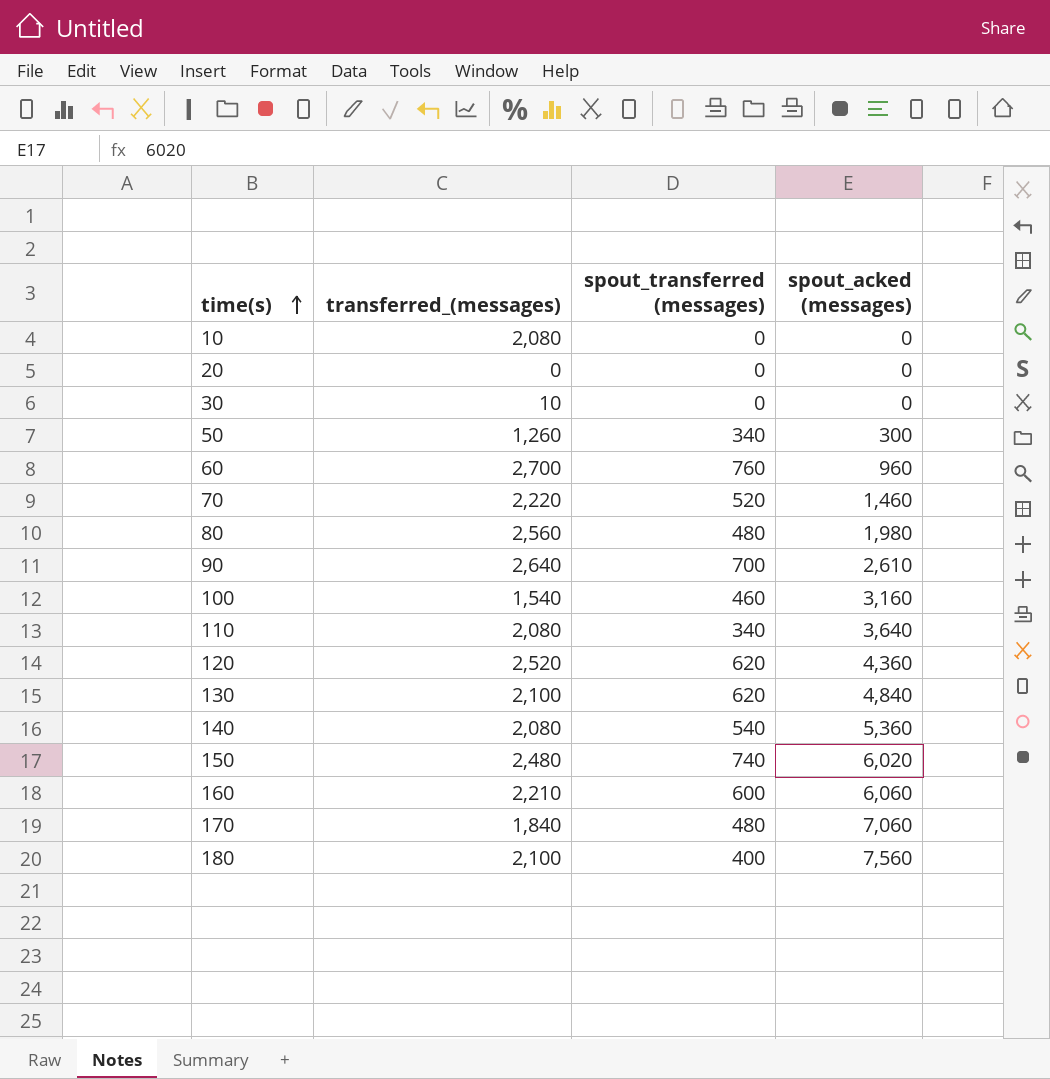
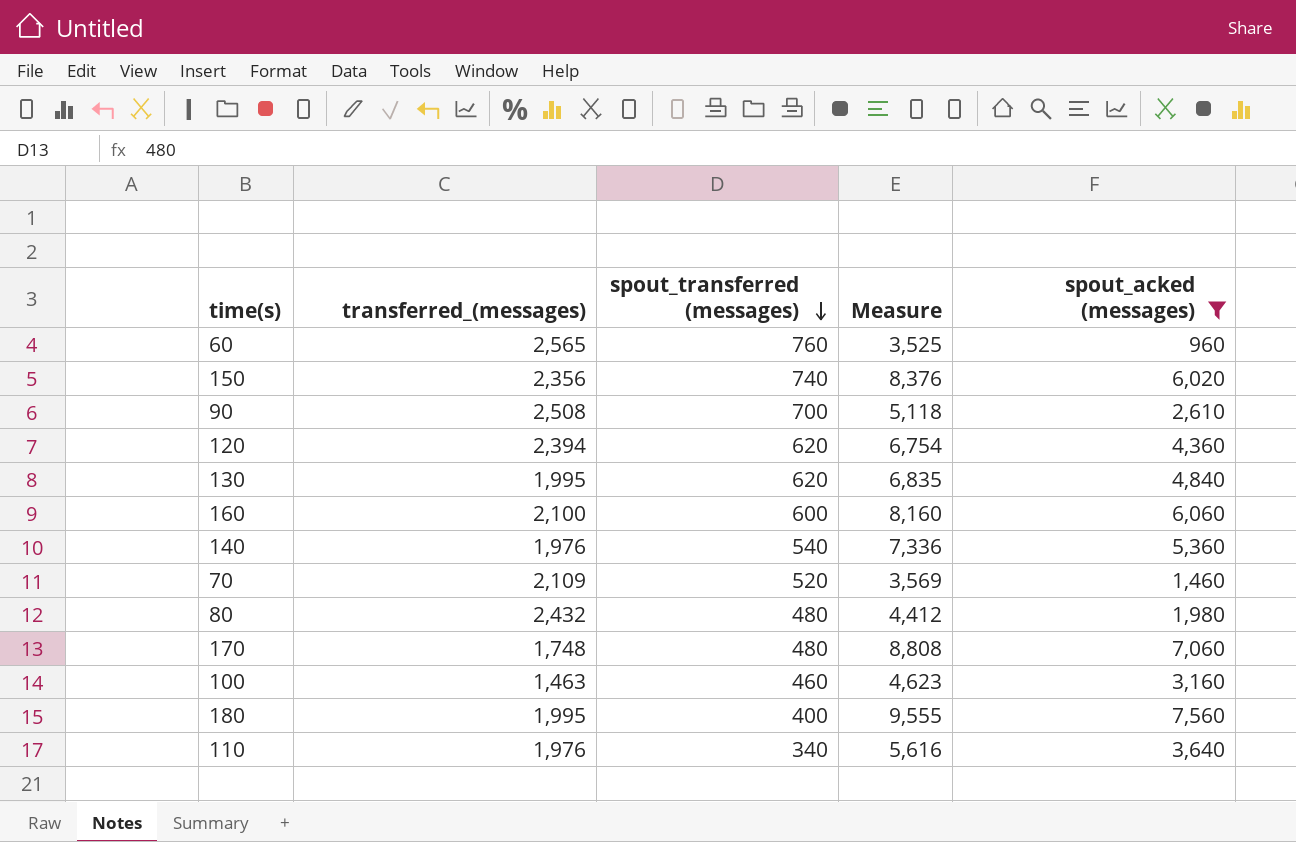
filter: none -> spout_acked (messages) >= 960
row order: time(s) ascending -> spout_transferred (messages) descending
column Measure | formula: none -> [transferred_(messages)] + [spout_acked (messages)]
60 | transferred_(messages): 2,700 -> 2,565
150 | transferred_(messages): 2,480 -> 2,356
90 | transferred_(messages): 2,640 -> 2,508
120 | transferred_(messages): 2,520 -> 2,394
130 | transferred_(messages): 2,100 -> 1,995
160 | transferred_(messages): 2,210 -> 2,100
140 | transferred_(messages): 2,080 -> 1,976
70 | transferred_(messages): 2,220 -> 2,109
80 | transferred_(messages): 2,560 -> 2,432
170 | transferred_(messages): 1,840 -> 1,748
100 | transferred_(messages): 1,540 -> 1,463
180 | transferred_(messages): 2,100 -> 1,995
110 | transferred_(messages): 2,080 -> 1,976

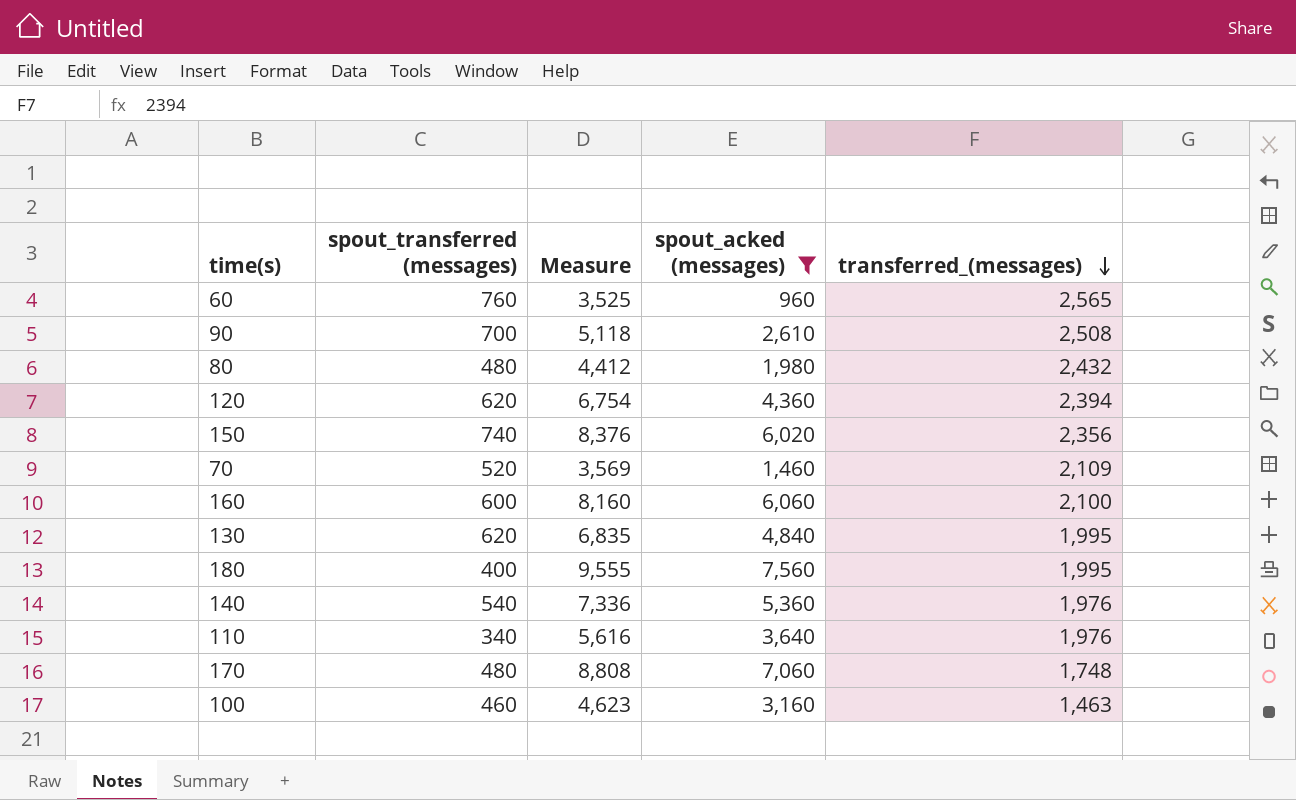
row order: spout_transferred (messages) descending -> transferred_(messages) descending
column transferred_(messages) | position: 2 -> 5

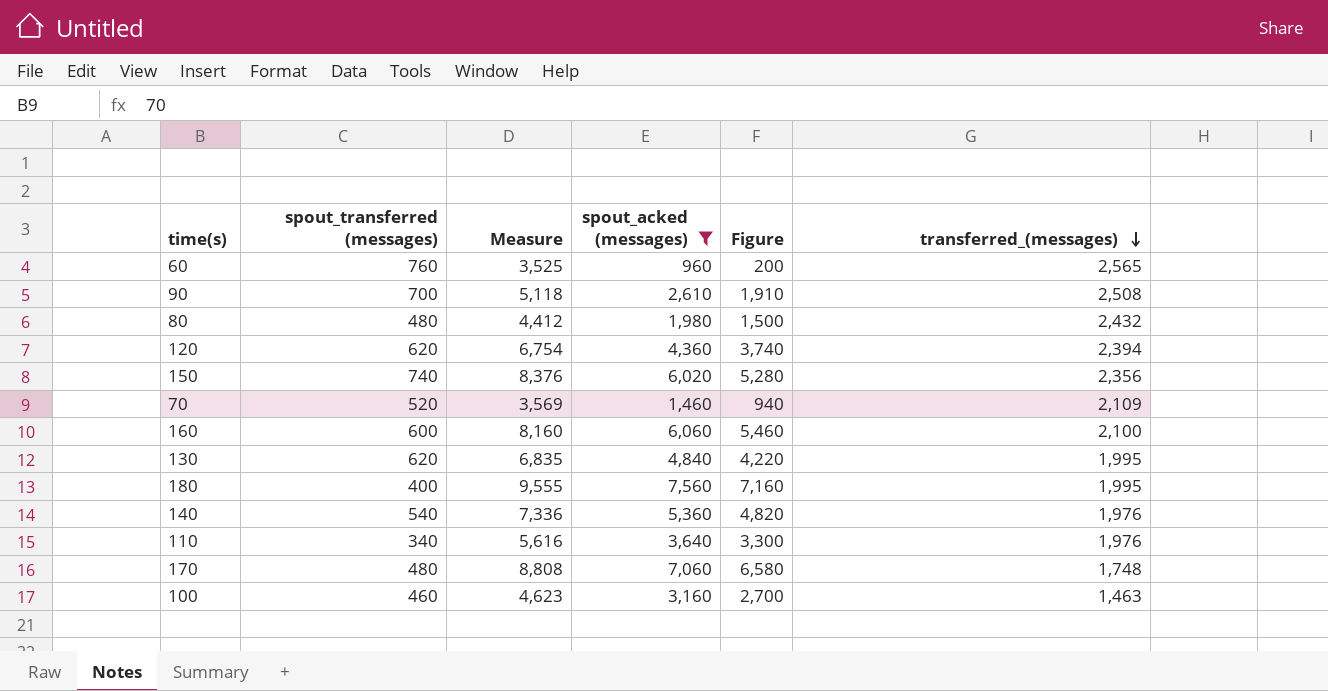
column Figure | formula: none -> [spout_acked (messages)] - [spout_transferred (messages)]

